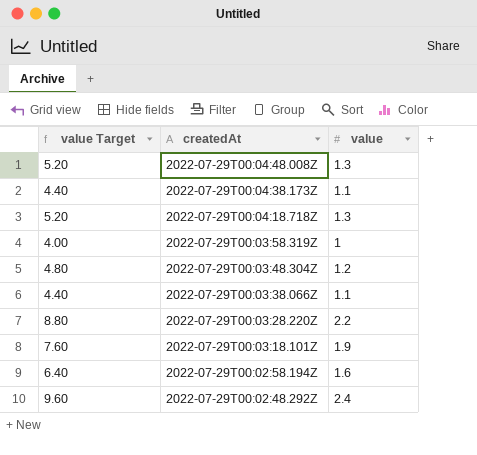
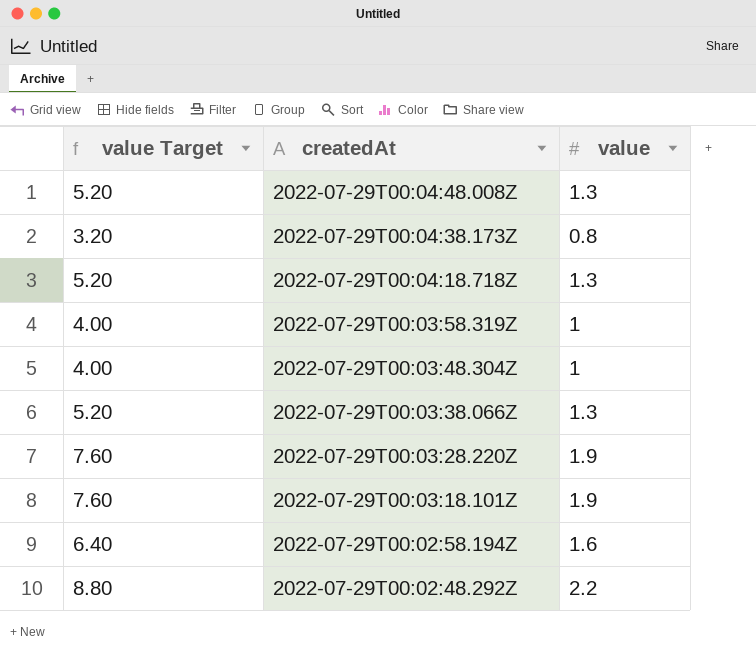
2022-07-29T00:04:38.173Z | value Target: 4.40 -> 3.20
2022-07-29T00:04:38.173Z | value: 1.1 -> 0.8
2022-07-29T00:03:48.304Z | value Target: 4.80 -> 4.00
2022-07-29T00:03:48.304Z | value: 1.2 -> 1
2022-07-29T00:03:38.066Z | value Target: 4.40 -> 5.20
2022-07-29T00:03:38.066Z | value: 1.1 -> 1.3
2022-07-29T00:03:28.220Z | value Target: 8.80 -> 7.60
2022-07-29T00:03:28.220Z | value: 2.2 -> 1.9
2022-07-29T00:02:48.292Z | value Target: 9.60 -> 8.80
2022-07-29T00:02:48.292Z | value: 2.4 -> 2.2

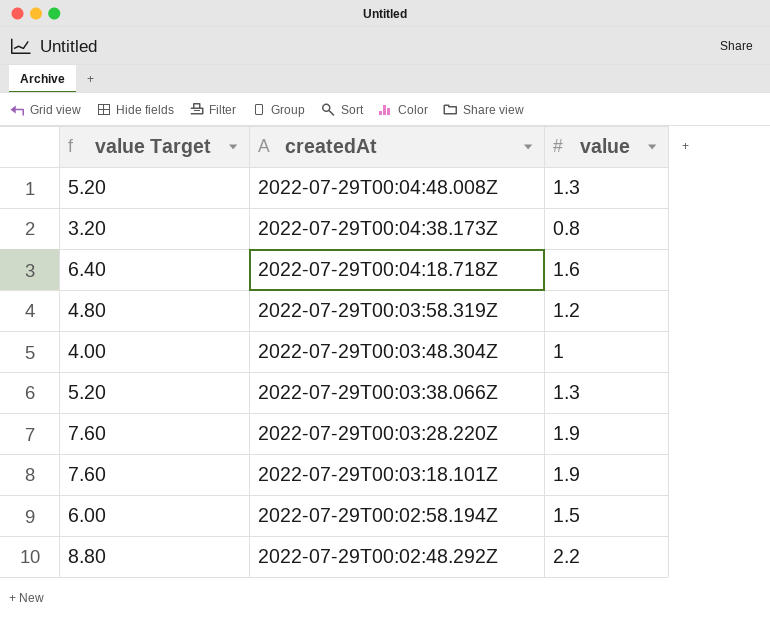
2022-07-29T00:04:18.718Z | value Target: 5.20 -> 6.40
2022-07-29T00:04:18.718Z | value: 1.3 -> 1.6
2022-07-29T00:03:58.319Z | value Target: 4.00 -> 4.80
2022-07-29T00:03:58.319Z | value: 1 -> 1.2
2022-07-29T00:02:58.194Z | value Target: 6.40 -> 6.00
2022-07-29T00:02:58.194Z | value: 1.6 -> 1.5

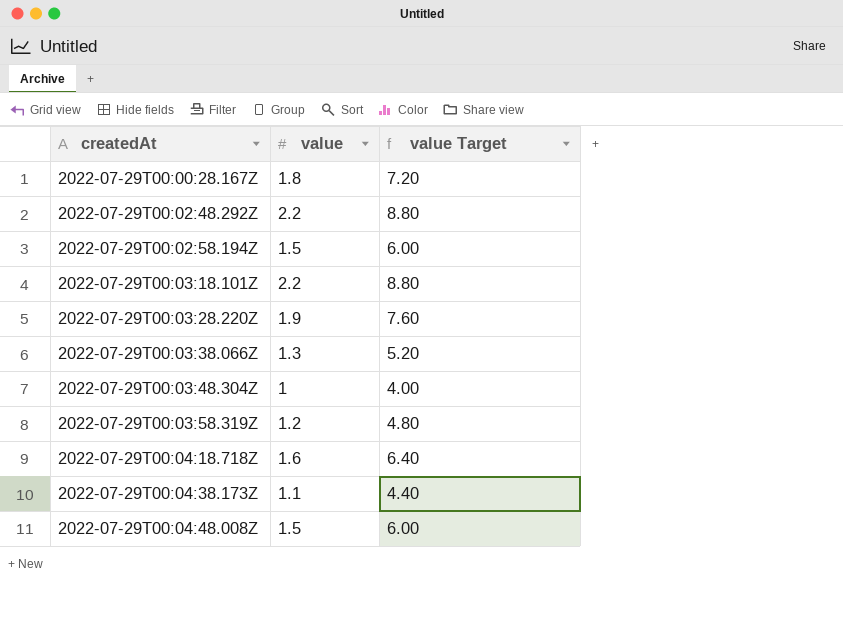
row order: createdAt descending -> createdAt ascending
column value Target | position: 1 -> 3
row 2022-07-29T00:00:28.167Z: none -> 1.8 | 7.20
2022-07-29T00:03:18.101Z | value: 1.9 -> 2.2
2022-07-29T00:03:18.101Z | value Target: 7.60 -> 8.80
2022-07-29T00:04:38.173Z | value: 0.8 -> 1.1
2022-07-29T00:04:38.173Z | value Target: 3.20 -> 4.40
2022-07-29T00:04:48.008Z | value: 1.3 -> 1.5
2022-07-29T00:04:48.008Z | value Target: 5.20 -> 6.00

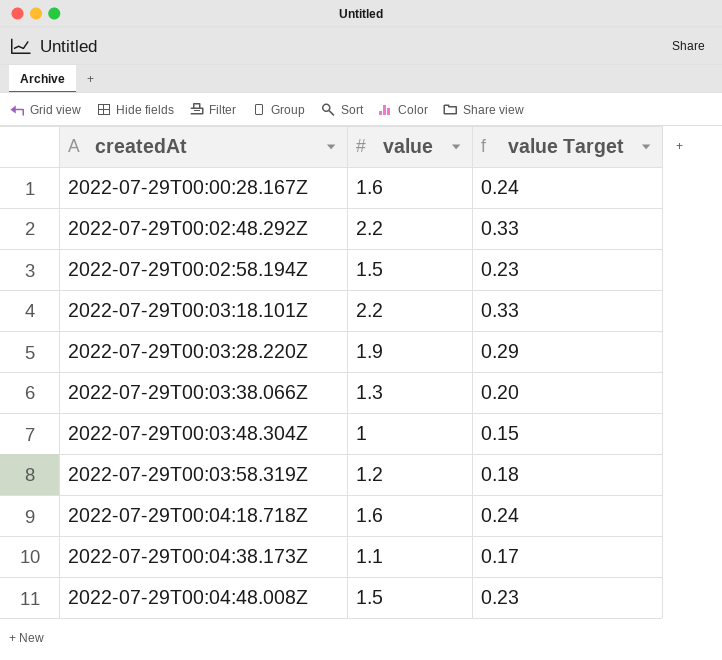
column value Target | formula: [value] * 4 -> [value] * 0.15
2022-07-29T00:00:28.167Z | value: 1.8 -> 1.6

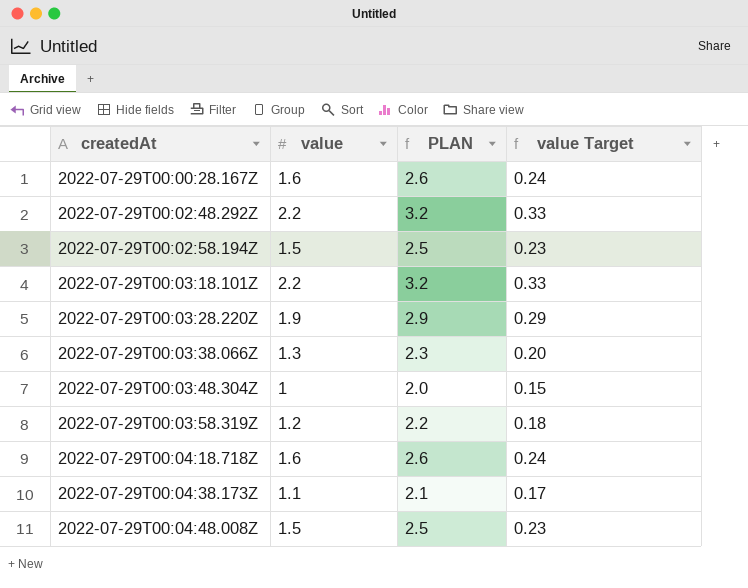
column PLAN | formula: none -> [value] + 1

